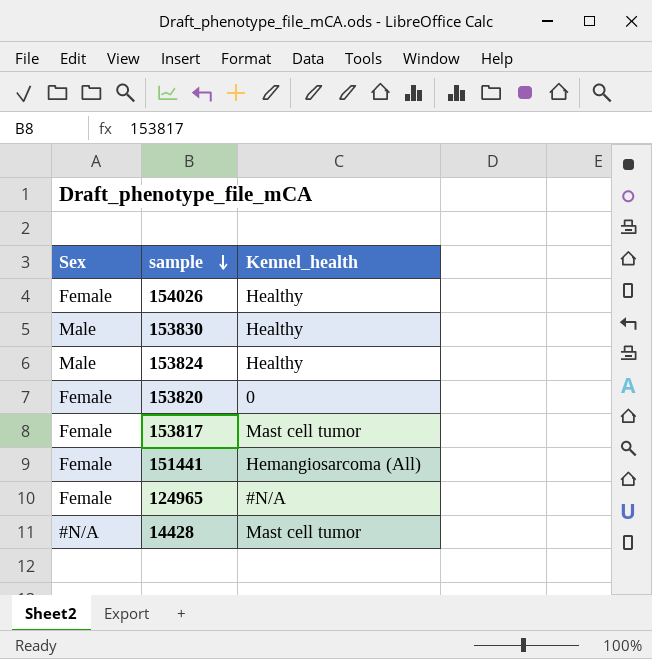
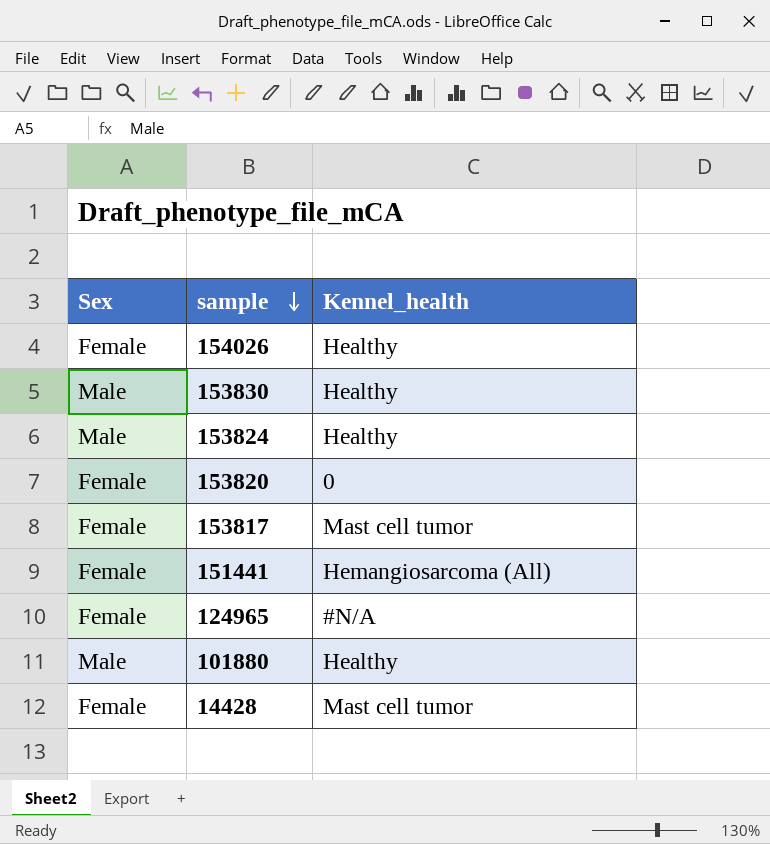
row 101880: none -> Male | Healthy
14428 | Sex: #N/A -> Female

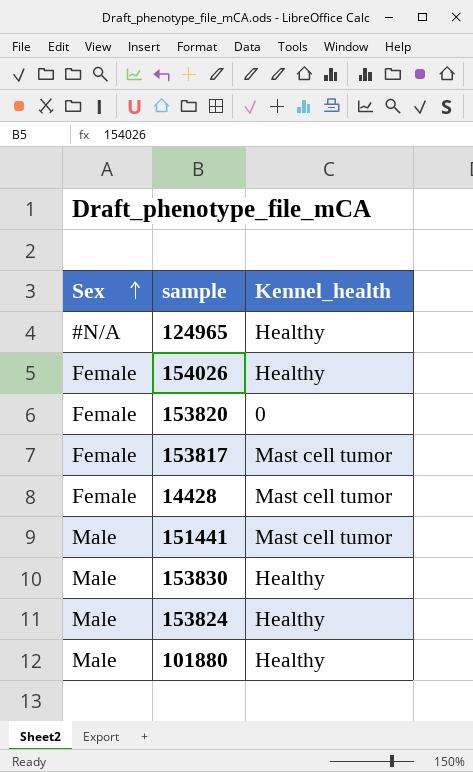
row order: sample descending -> Sex ascending
124965 | Sex: Female -> #N/A
124965 | Kennel_health: #N/A -> Healthy
151441 | Sex: Female -> Male
151441 | Kennel_health: Hemangiosarcoma (All) -> Mast cell tumor

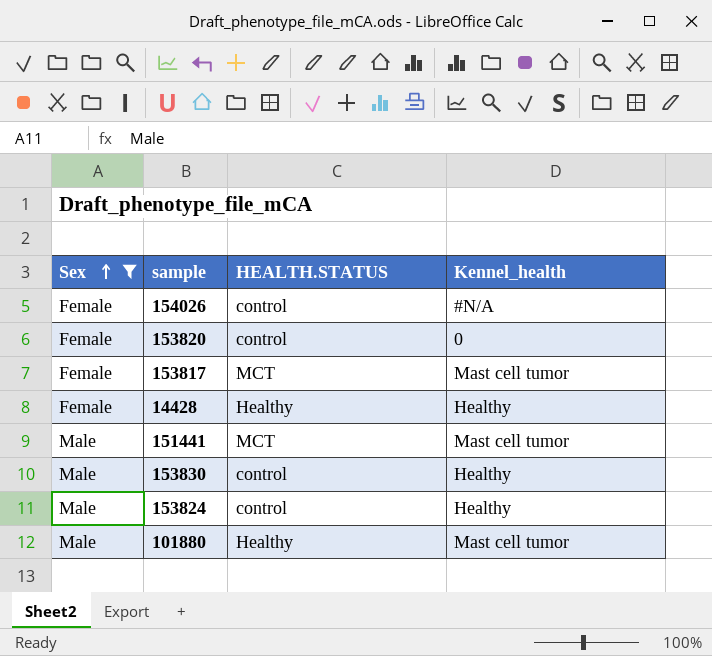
filter: none -> Sex != #N/A
column HEALTH.STATUS | position: none -> 3
154026 | Kennel_health: Healthy -> #N/A
14428 | Kennel_health: Mast cell tumor -> Healthy
101880 | Kennel_health: Healthy -> Mast cell tumor

